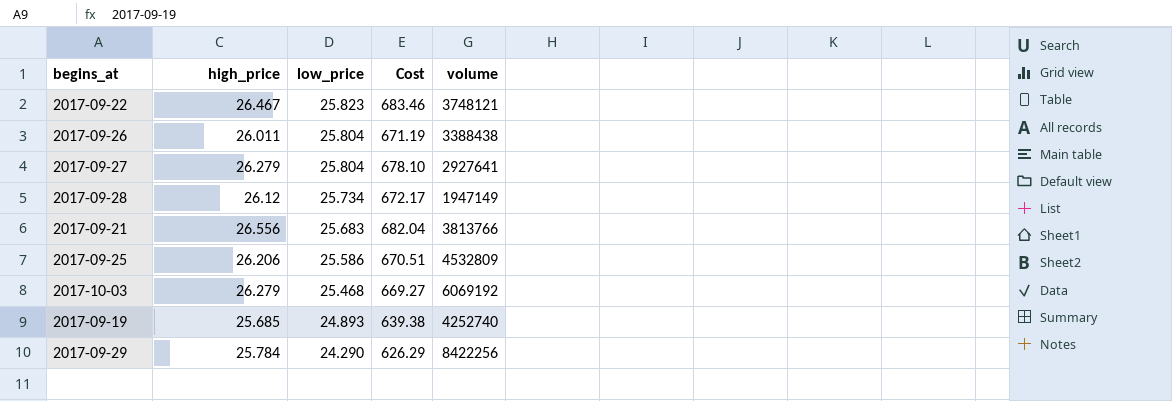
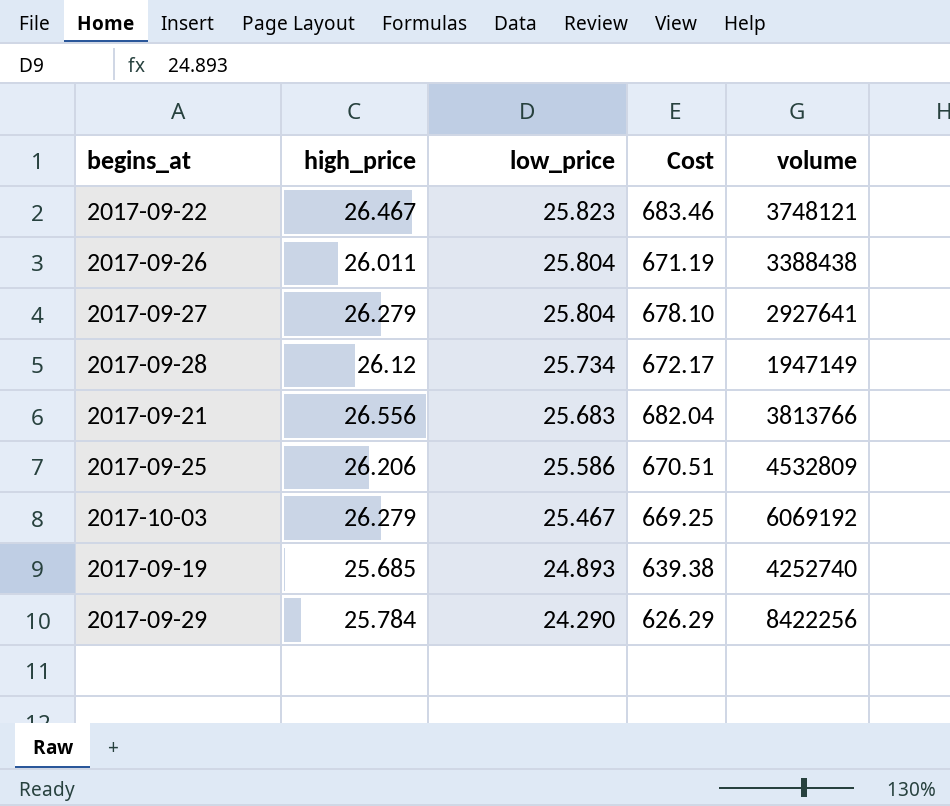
2017-10-03 | low_price: 25.468 -> 25.467
2017-10-03 | Cost: 669.27 -> 669.25

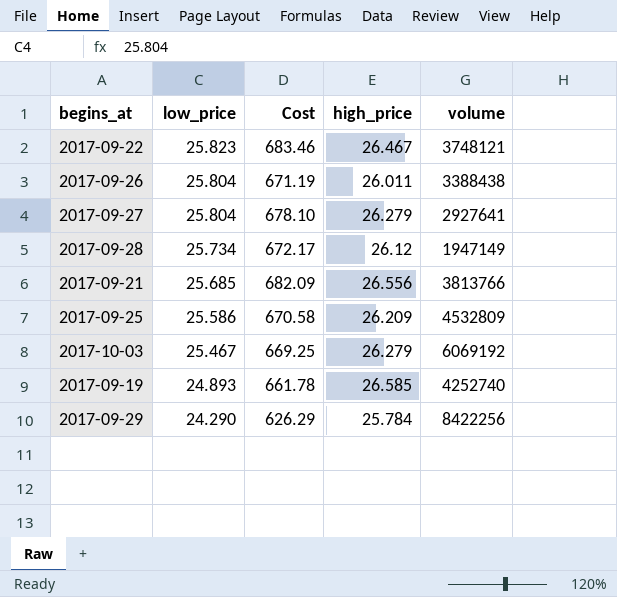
column high_price | position: 2 -> 4
2017-09-21 | low_price: 25.683 -> 25.685
2017-09-21 | Cost: 682.04 -> 682.09
2017-09-25 | Cost: 670.51 -> 670.58
2017-09-25 | high_price: 26.206 -> 26.209
2017-09-19 | Cost: 639.38 -> 661.78
2017-09-19 | high_price: 25.685 -> 26.585

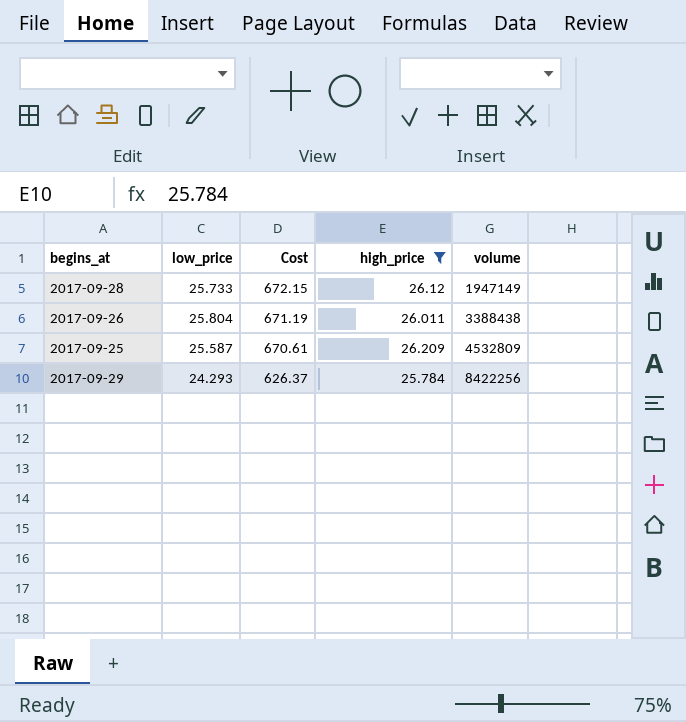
filter: none -> high_price <= 26.209
row order: low_price descending -> Cost descending
2017-09-28 | low_price: 25.734 -> 25.733
2017-09-28 | Cost: 672.17 -> 672.15
2017-09-25 | low_price: 25.586 -> 25.587
2017-09-25 | Cost: 670.58 -> 670.61
2017-09-29 | low_price: 24.290 -> 24.293
2017-09-29 | Cost: 626.29 -> 626.37

